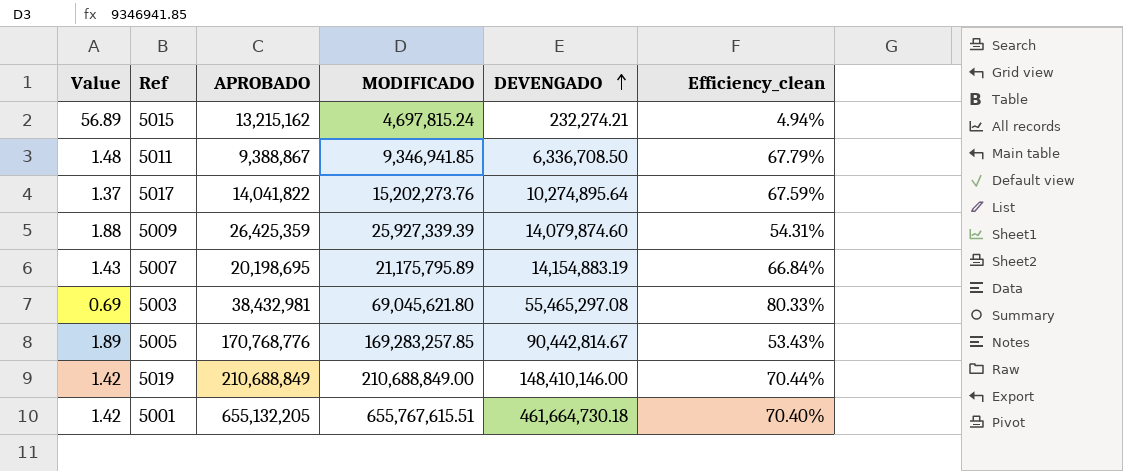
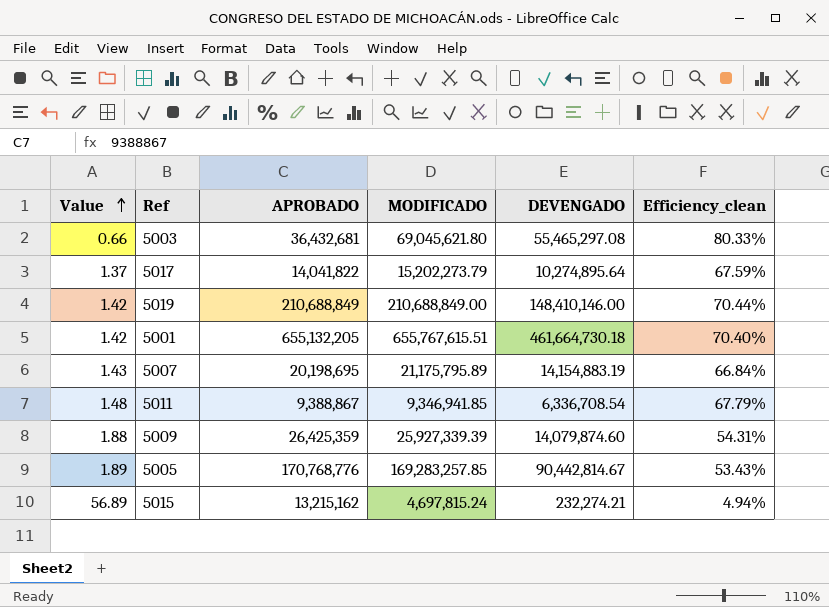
row order: DEVENGADO ascending -> Value ascending
5003 | Value: 0.69 -> 0.66
5003 | APROBADO: 38,432,981 -> 36,432,681
5017 | MODIFICADO: 15,202,273.76 -> 15,202,273.79
5011 | DEVENGADO: 6,336,708.50 -> 6,336,708.54

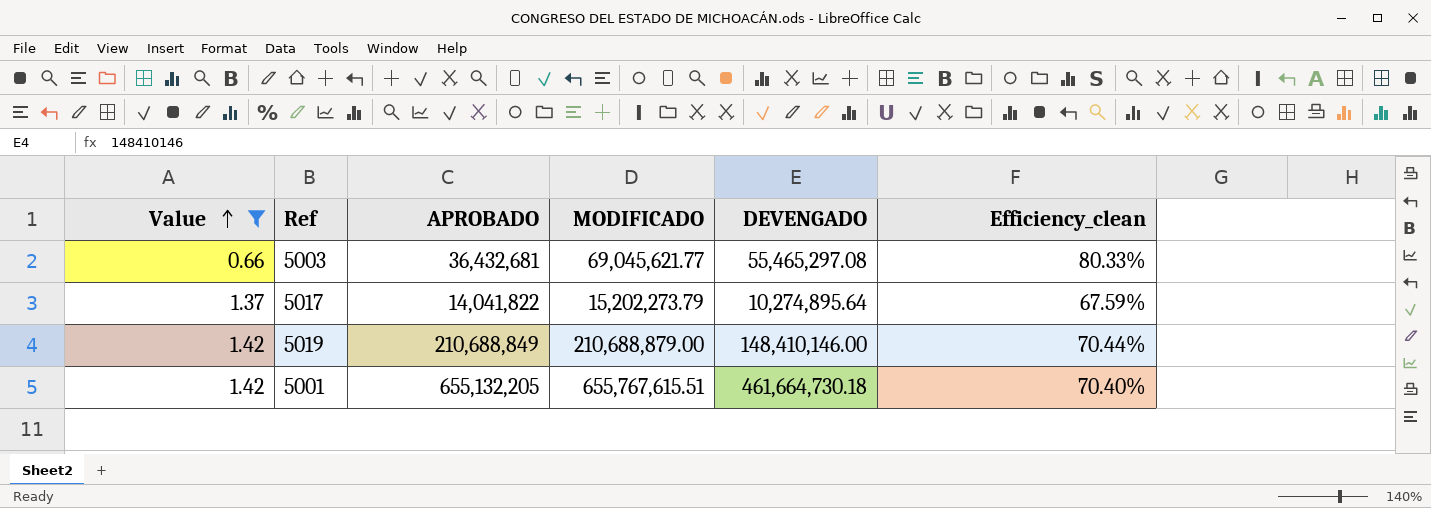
filter: none -> Value <= 1.42
5003 | MODIFICADO: 69,045,621.80 -> 69,045,621.77
5019 | MODIFICADO: 210,688,849.00 -> 210,688,879.00

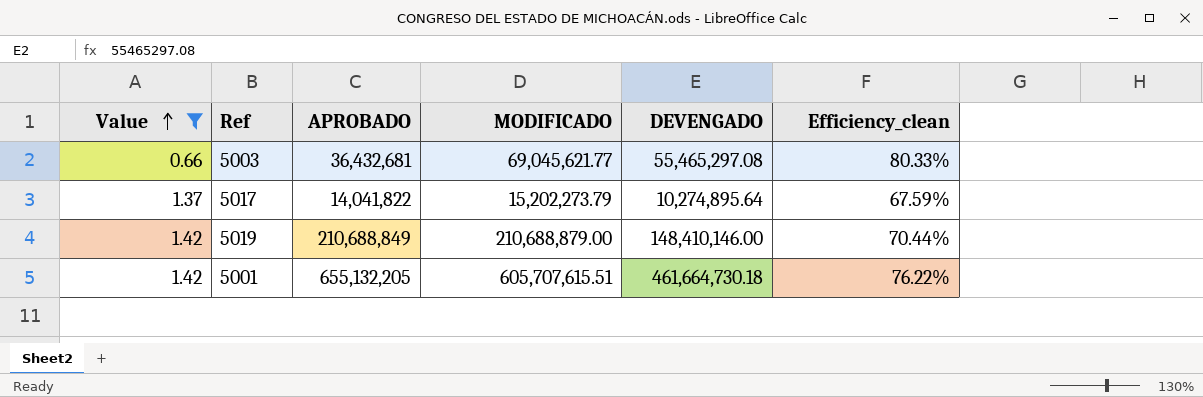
5001 | MODIFICADO: 655,767,615.51 -> 605,707,615.51
5001 | Efficiency_clean: 70.40% -> 76.22%

